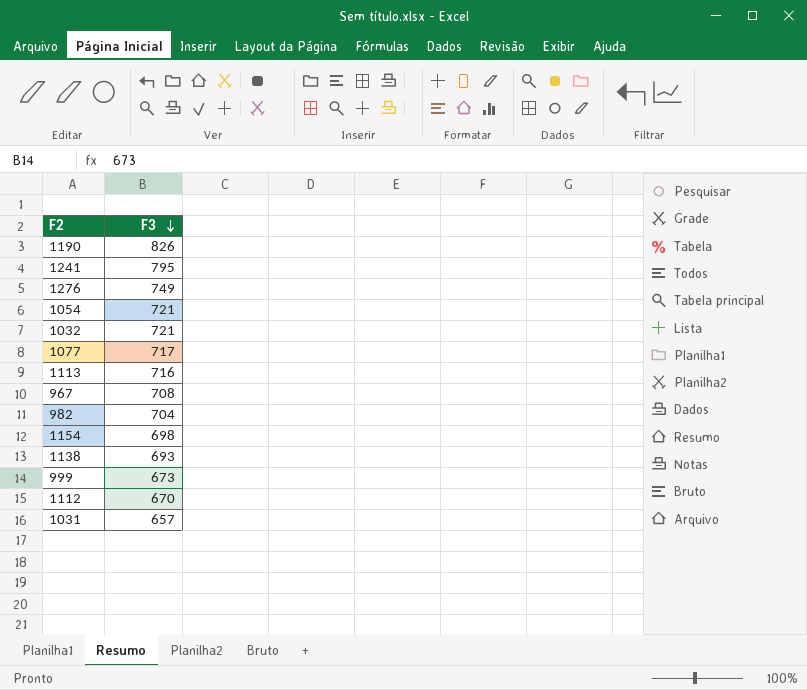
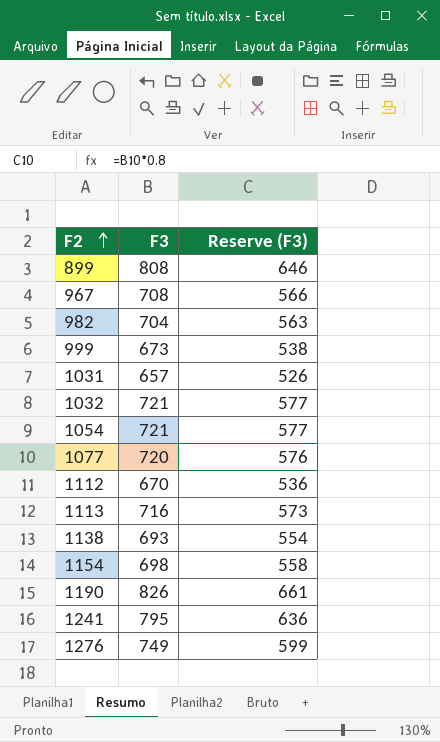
row order: F3 descending -> F2 ascending
column Reserve (F3) | formula: none -> [F3] * 0.8
row 899: none -> 808 | 646
1077 | F3: 717 -> 720

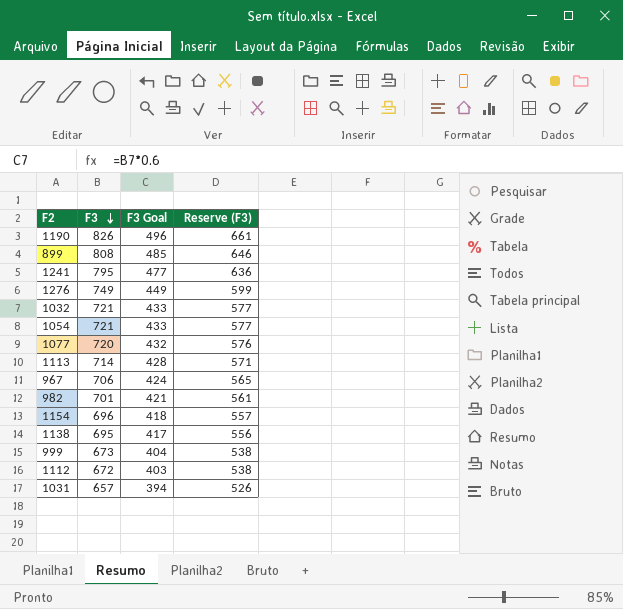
row order: F2 ascending -> F3 descending
column F3 Goal | formula: none -> [F3] * 0.6
1113 | F3: 716 -> 714
1113 | Reserve (F3): 573 -> 571
967 | F3: 708 -> 706
967 | Reserve (F3): 566 -> 565
982 | F3: 704 -> 701
982 | Reserve (F3): 563 -> 561
1154 | F3: 698 -> 696
1154 | Reserve (F3): 558 -> 557
1138 | F3: 693 -> 695
1138 | Reserve (F3): 554 -> 556
1112 | F3: 670 -> 672
1112 | Reserve (F3): 536 -> 538

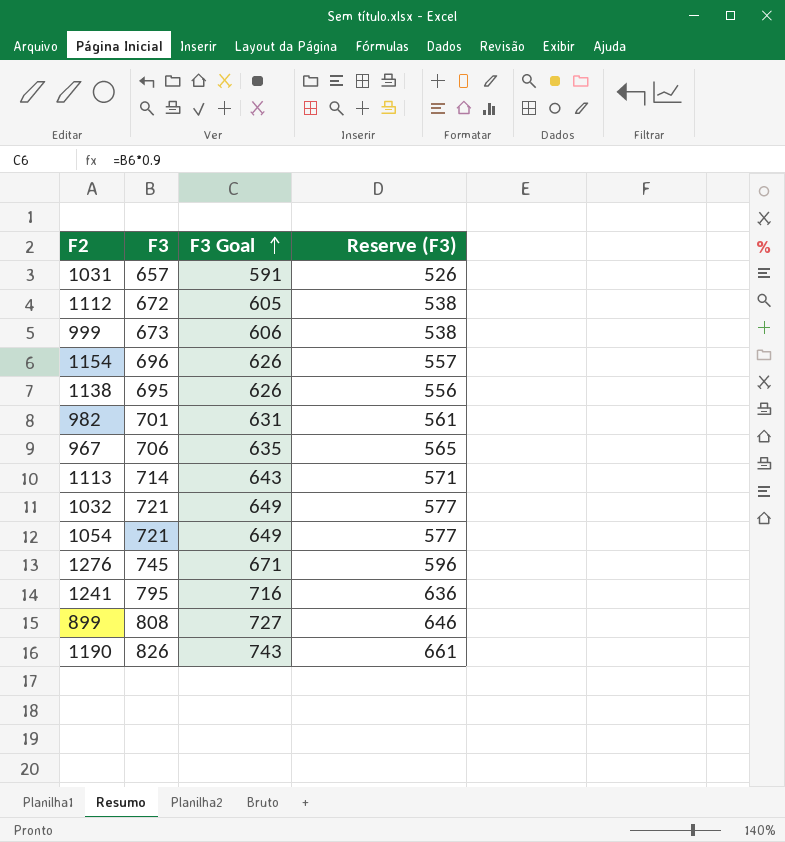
row order: F3 descending -> F3 Goal ascending
column F3 Goal | formula: [F3] * 0.6 -> [F3] * 0.9
row 1077: 720 | 432 | 576 -> none
1276 | F3: 749 -> 745
1276 | Reserve (F3): 599 -> 596

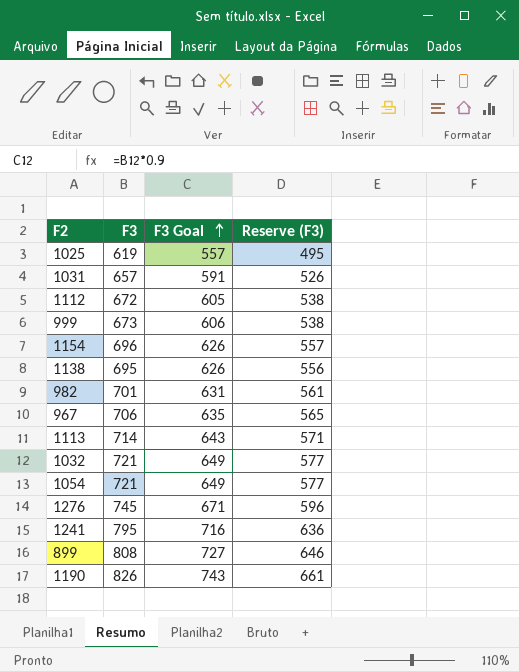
row 1025: none -> 619 | 557 | 495

